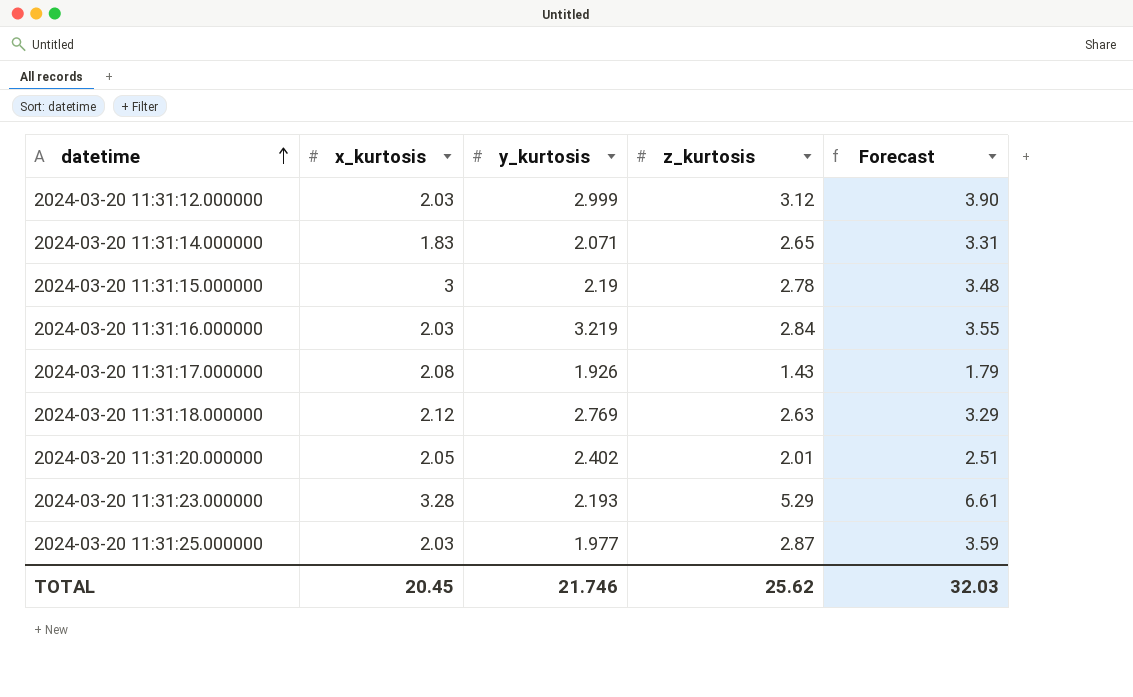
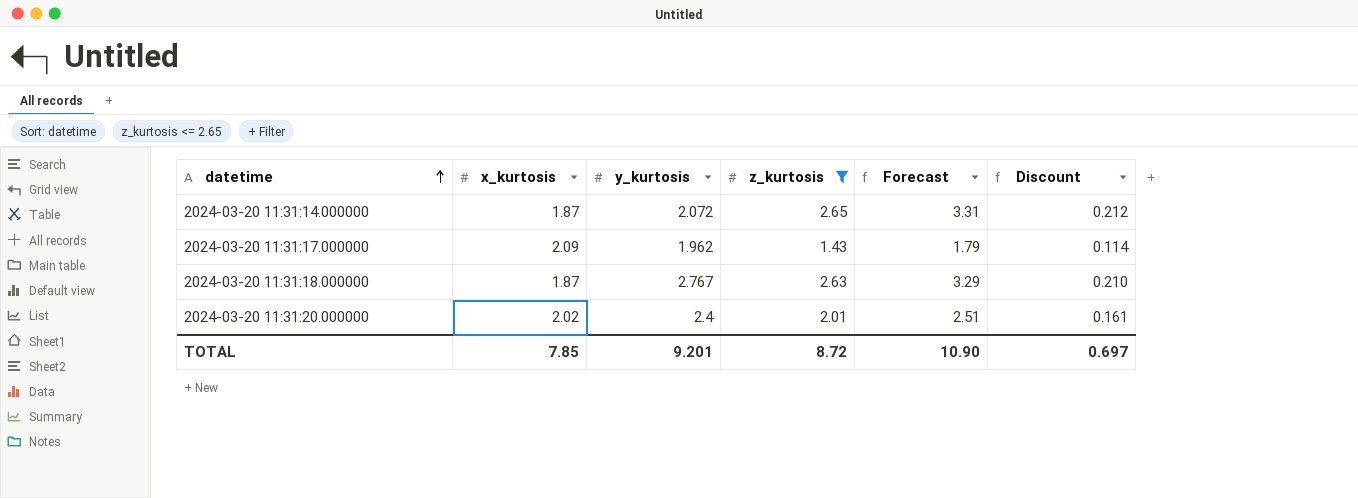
filter: none -> z_kurtosis <= 2.65
column Discount | formula: none -> [z_kurtosis] * 0.08
2024-03-20 11:31:14.000000 | x_kurtosis: 1.83 -> 1.87
2024-03-20 11:31:14.000000 | y_kurtosis: 2.071 -> 2.072
2024-03-20 11:31:17.000000 | x_kurtosis: 2.08 -> 2.09
2024-03-20 11:31:17.000000 | y_kurtosis: 1.926 -> 1.962
2024-03-20 11:31:18.000000 | x_kurtosis: 2.12 -> 1.87
2024-03-20 11:31:18.000000 | y_kurtosis: 2.769 -> 2.767
2024-03-20 11:31:20.000000 | x_kurtosis: 2.05 -> 2.02
2024-03-20 11:31:20.000000 | y_kurtosis: 2.402 -> 2.4
TOTAL | x_kurtosis: 20.45 -> 7.85
TOTAL | y_kurtosis: 21.746 -> 9.201
TOTAL | z_kurtosis: 25.62 -> 8.72
TOTAL | Forecast: 32.03 -> 10.90

